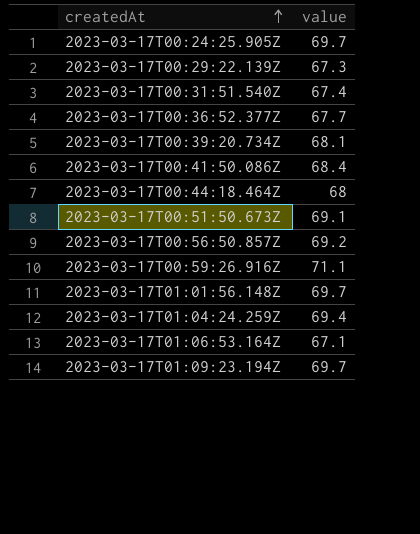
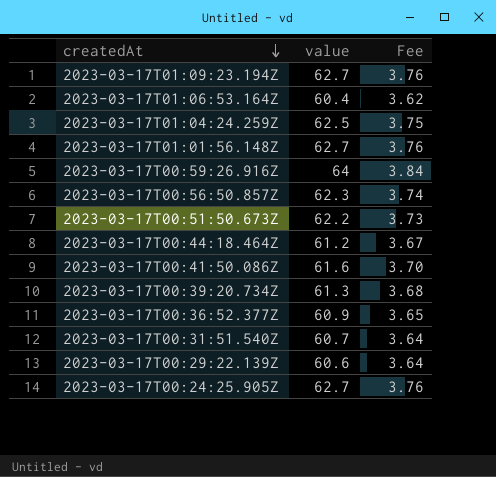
row order: createdAt ascending -> createdAt descending
column Fee | formula: none -> [value] * 0.06
2023-03-17T01:09:23.194Z | value: 69.7 -> 62.7
2023-03-17T01:06:53.164Z | value: 67.1 -> 60.4
2023-03-17T01:04:24.259Z | value: 69.4 -> 62.5
2023-03-17T01:01:56.148Z | value: 69.7 -> 62.7
2023-03-17T00:59:26.916Z | value: 71.1 -> 64
2023-03-17T00:56:50.857Z | value: 69.2 -> 62.3
2023-03-17T00:51:50.673Z | value: 69.1 -> 62.2
2023-03-17T00:44:18.464Z | value: 68 -> 61.2
2023-03-17T00:41:50.086Z | value: 68.4 -> 61.6
2023-03-17T00:39:20.734Z | value: 68.1 -> 61.3
2023-03-17T00:36:52.377Z | value: 67.7 -> 60.9
2023-03-17T00:31:51.540Z | value: 67.4 -> 60.7
2023-03-17T00:29:22.139Z | value: 67.3 -> 60.6
2023-03-17T00:24:25.905Z | value: 69.7 -> 62.7

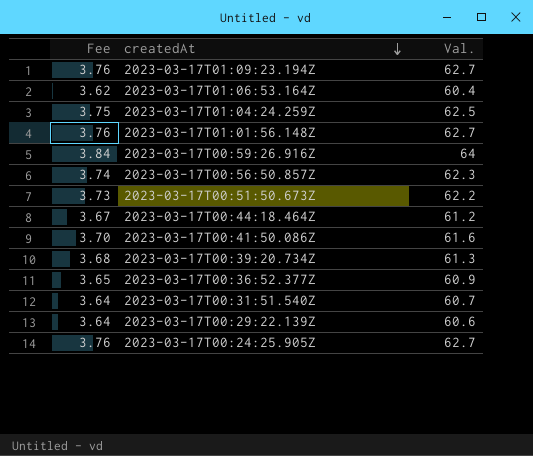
column Fee | position: 3 -> 1
column name: value -> Val.

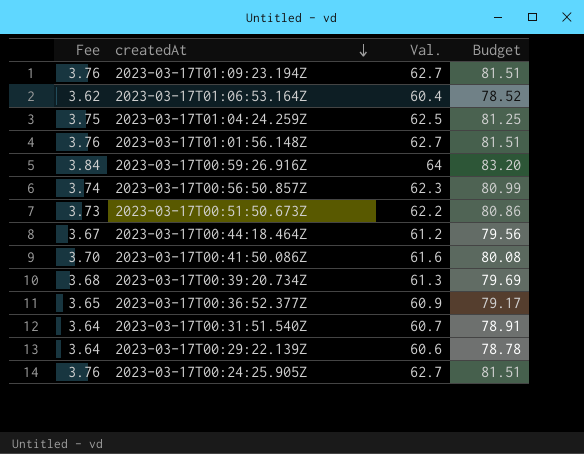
column Budget | formula: none -> [Val.] * 1.3

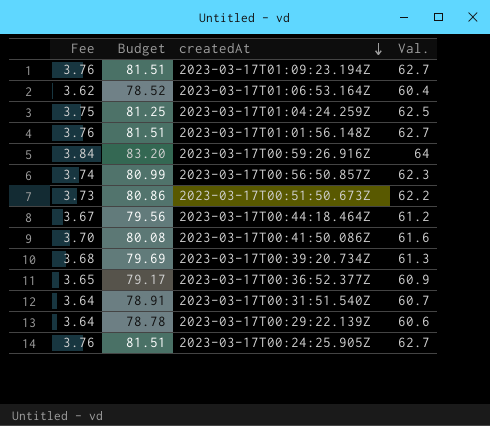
column Budget | position: 4 -> 2

